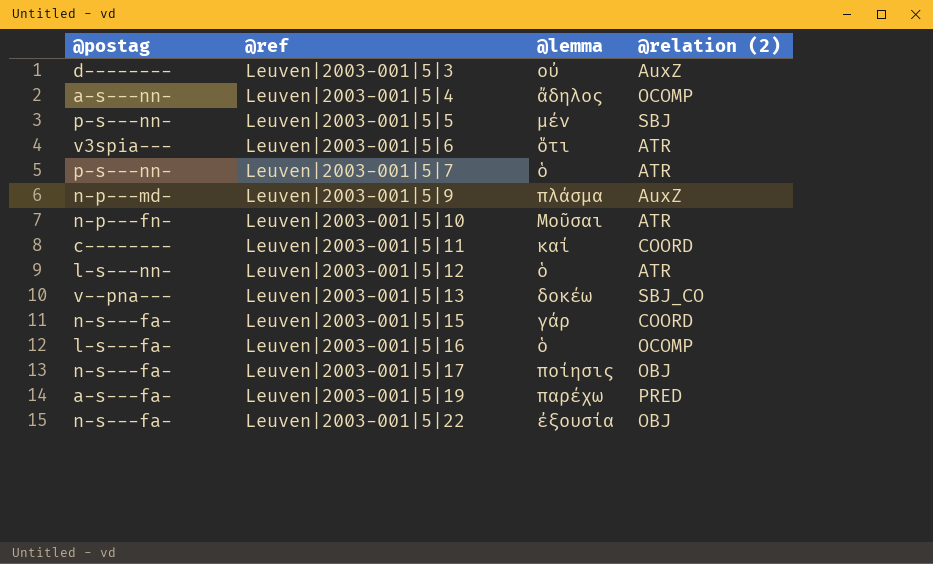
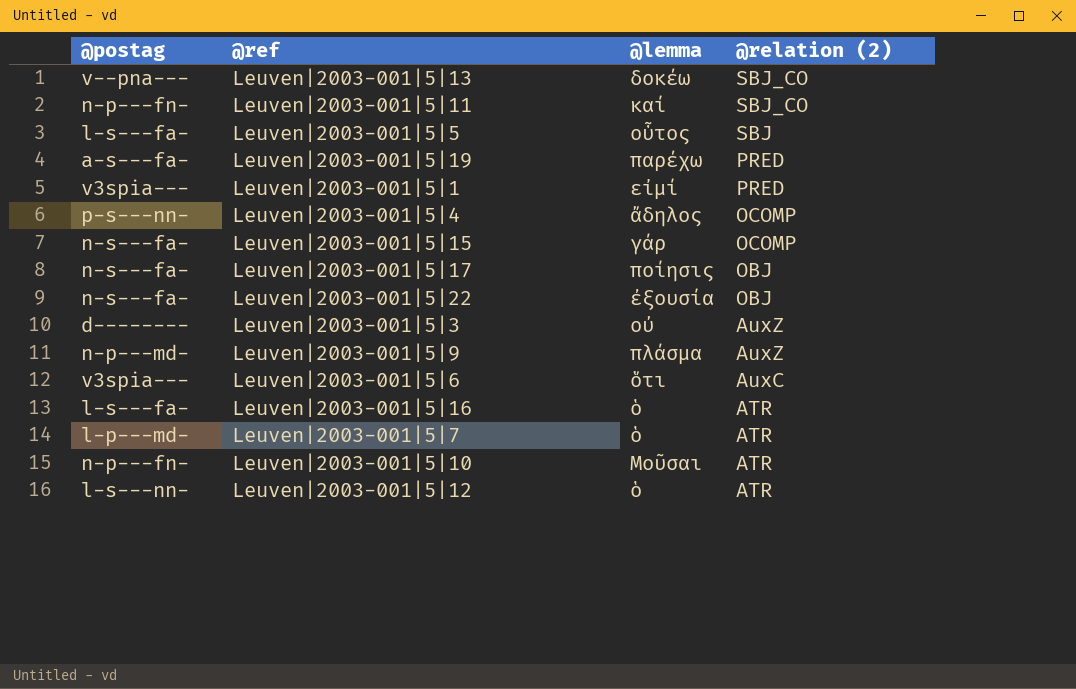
row order: @ref ascending -> @relation (2) descending
Leuven|2003-001|5|11 | @postag: c-------- -> n-p---fn-
Leuven|2003-001|5|11 | @relation (2): COORD -> SBJ_CO
Leuven|2003-001|5|5 | @postag: p-s---nn- -> l-s---fa-
Leuven|2003-001|5|5 | @lemma: μέν -> οὗτος
row Leuven|2003-001|5|1: none -> v3spia--- | εἰμί | PRED
Leuven|2003-001|5|4 | @postag: a-s---nn- -> p-s---nn-
Leuven|2003-001|5|15 | @relation (2): COORD -> OCOMP
Leuven|2003-001|5|6 | @relation (2): ATR -> AuxC
Leuven|2003-001|5|16 | @relation (2): OCOMP -> ATR
Leuven|2003-001|5|7 | @postag: p-s---nn- -> l-p---md-

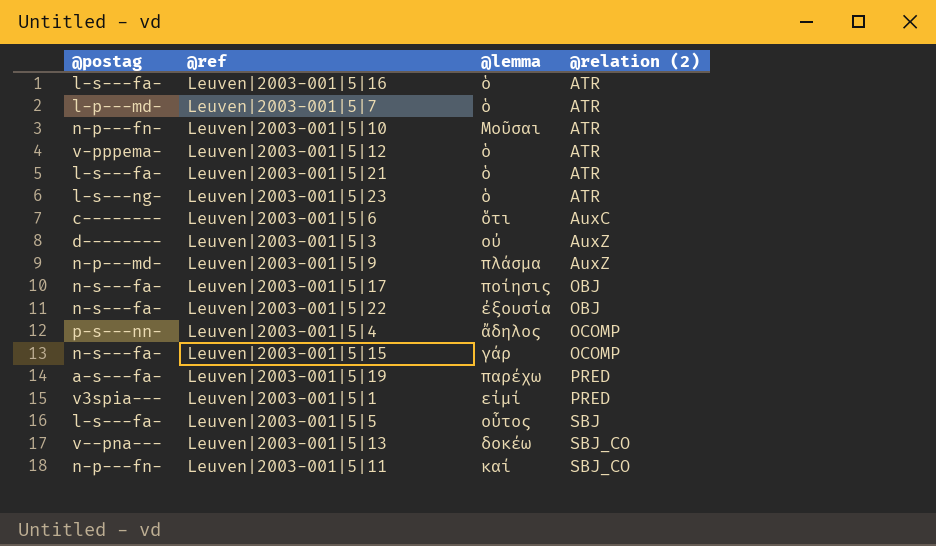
row order: @relation (2) descending -> @relation (2) ascending
Leuven|2003-001|5|12 | @postag: l-s---nn- -> v-pppema-
row Leuven|2003-001|5|21: none -> l-s---fa- | ὁ | ATR
row Leuven|2003-001|5|23: none -> l-s---ng- | ὁ | ATR
Leuven|2003-001|5|6 | @postag: v3spia--- -> c--------

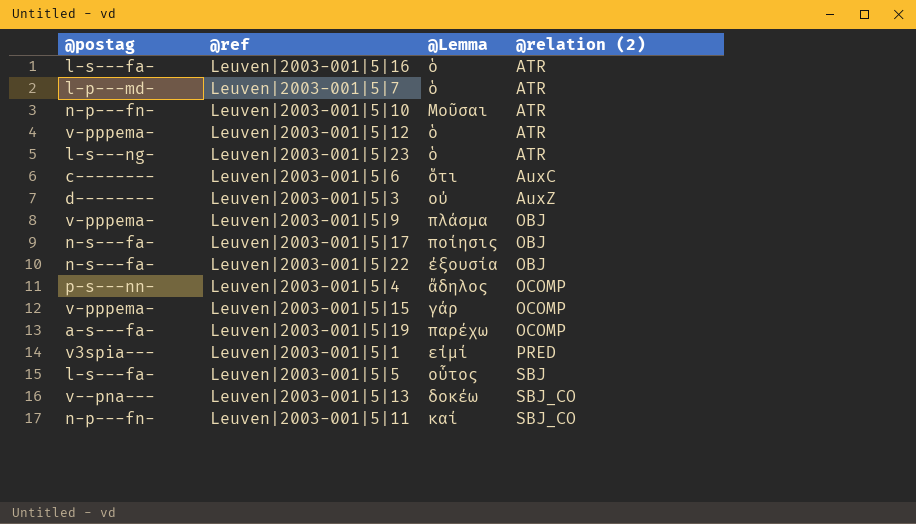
column name: @lemma -> @Lemma
row Leuven|2003-001|5|21: l-s---fa- | ὁ | ATR -> none
Leuven|2003-001|5|9 | @postag: n-p---md- -> v-pppema-
Leuven|2003-001|5|9 | @relation (2): AuxZ -> OBJ
Leuven|2003-001|5|15 | @postag: n-s---fa- -> v-pppema-
Leuven|2003-001|5|19 | @relation (2): PRED -> OCOMP

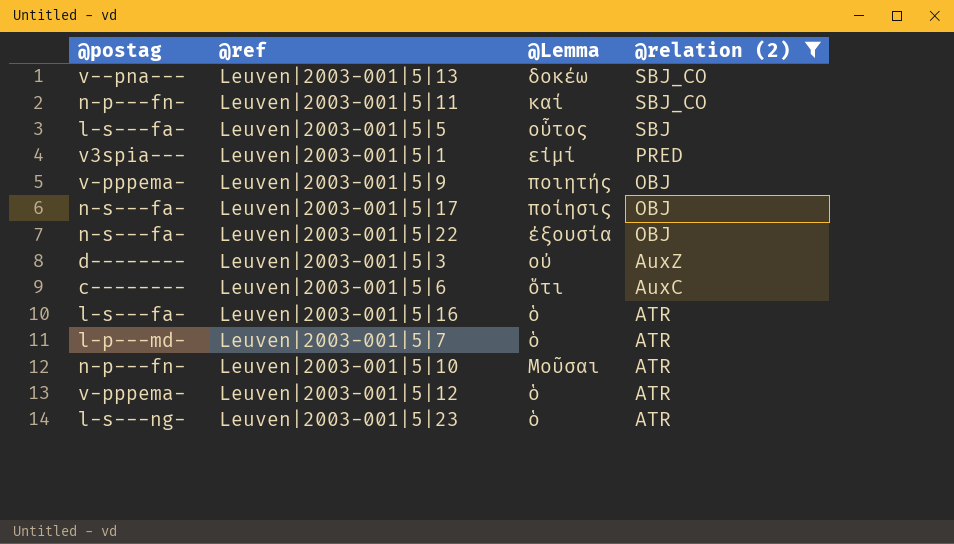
filter: none -> @relation (2) != OCOMP
row order: @relation (2) ascending -> @relation (2) descending
Leuven|2003-001|5|9 | @Lemma: πλάσμα -> ποιητής

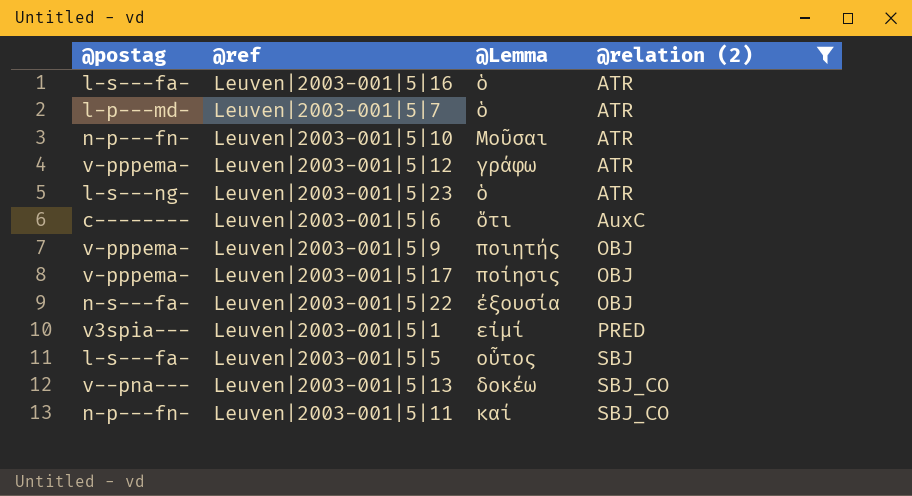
row order: @relation (2) descending -> @relation (2) ascending
row Leuven|2003-001|5|3: d-------- | οὐ | AuxZ -> none
Leuven|2003-001|5|12 | @Lemma: ὁ -> γράφω
Leuven|2003-001|5|17 | @postag: n-s---fa- -> v-pppema-

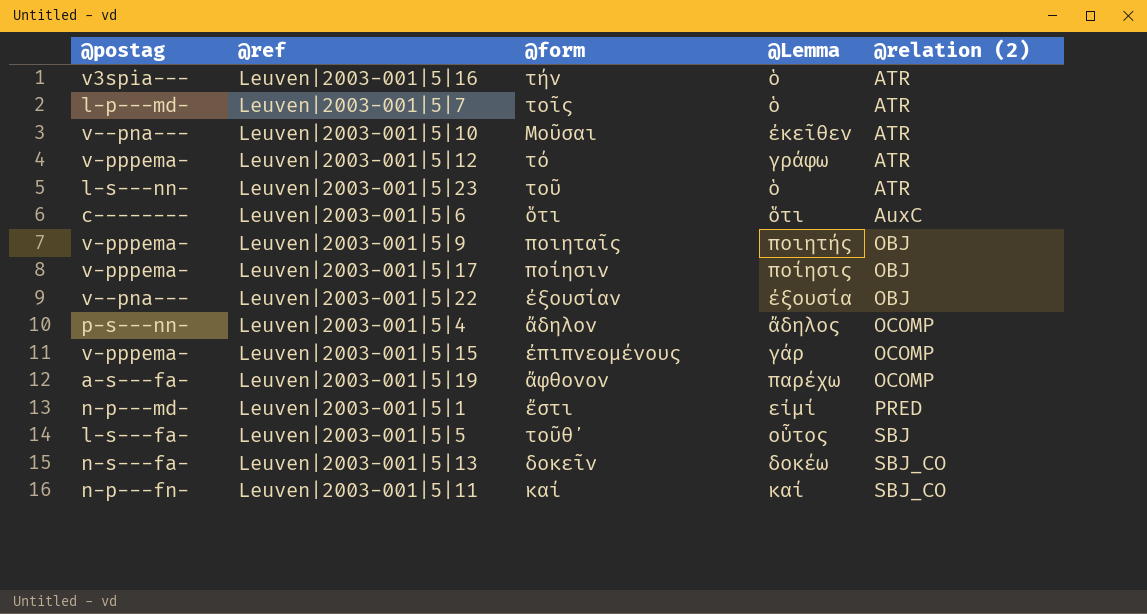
filter: @relation (2) != OCOMP -> none
column @form | position: none -> 3
Leuven|2003-001|5|16 | @postag: l-s---fa- -> v3spia---
Leuven|2003-001|5|10 | @postag: n-p---fn- -> v--pna---
Leuven|2003-001|5|10 | @Lemma: Μοῦσαι -> ἐκεῖθεν
Leuven|2003-001|5|23 | @postag: l-s---ng- -> l-s---nn-
Leuven|2003-001|5|22 | @postag: n-s---fa- -> v--pna---
Leuven|2003-001|5|1 | @postag: v3spia--- -> n-p---md-
Leuven|2003-001|5|13 | @postag: v--pna--- -> n-s---fa-

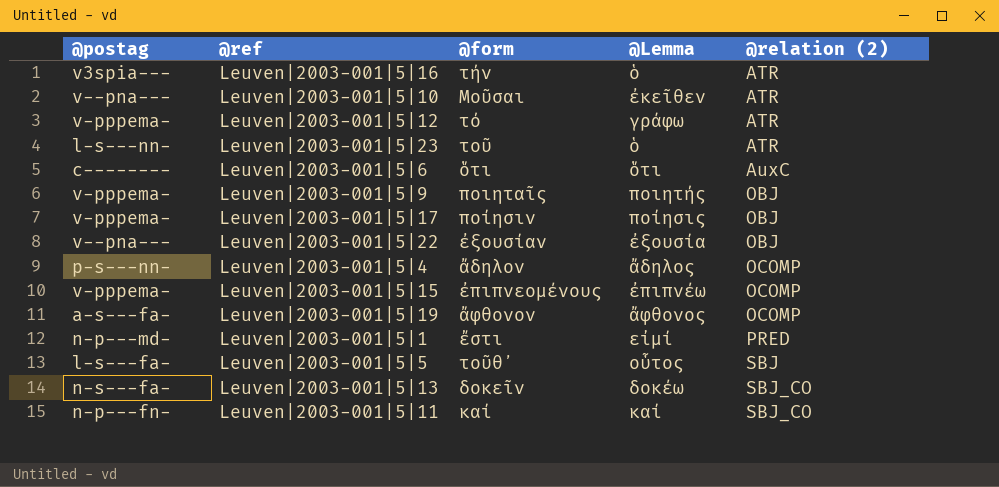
row Leuven|2003-001|5|7: l-p---md- | τοῖς | ὁ | ATR -> none
Leuven|2003-001|5|15 | @Lemma: γάρ -> ἐπιπνέω
Leuven|2003-001|5|19 | @Lemma: παρέχω -> ἄφθονος

